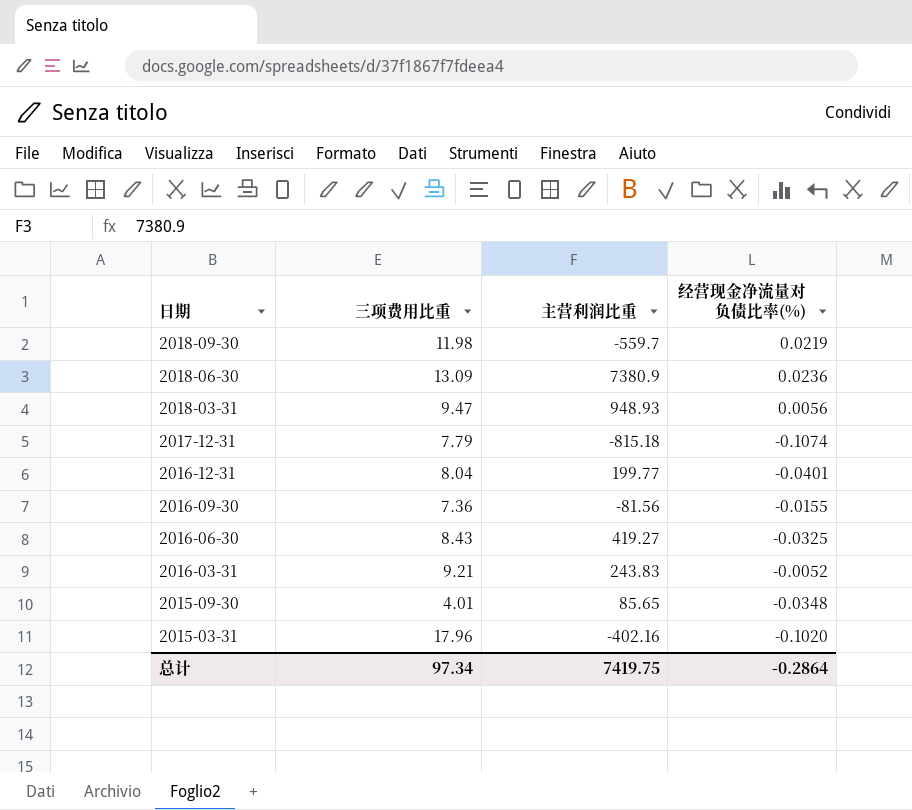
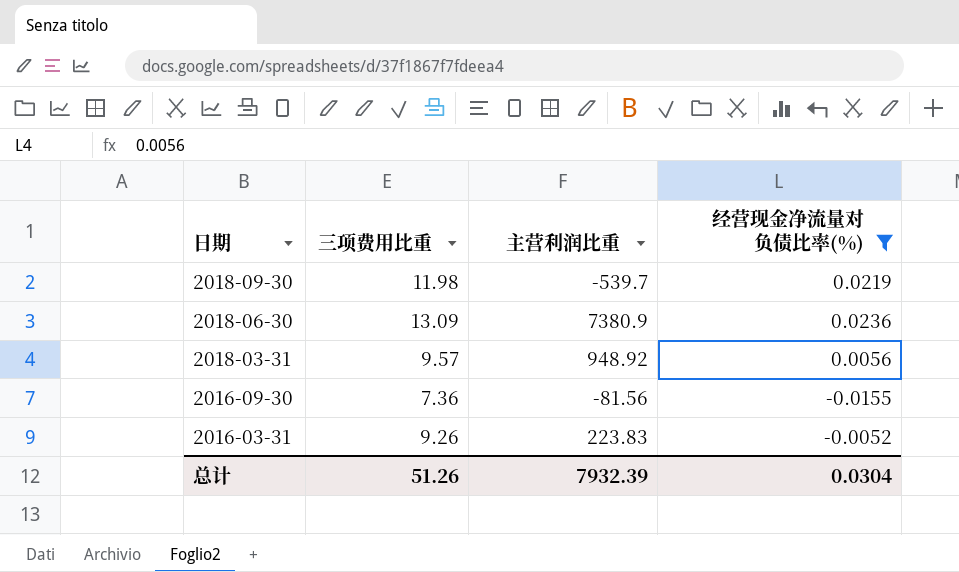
filter: none -> 经营现金净流量对负债比率(%) >= -0.0155
2018-09-30 | 主营利润比重: -559.7 -> -539.7
2018-03-31 | 三项费用比重: 9.47 -> 9.57
2018-03-31 | 主营利润比重: 948.93 -> 948.92
2016-03-31 | 三项费用比重: 9.21 -> 9.26
2016-03-31 | 主营利润比重: 243.83 -> 223.83
总计 | 三项费用比重: 97.34 -> 51.26
总计 | 主营利润比重: 7419.75 -> 7932.39
总计 | 经营现金净流量对负债比率(%): -0.2864 -> 0.0304

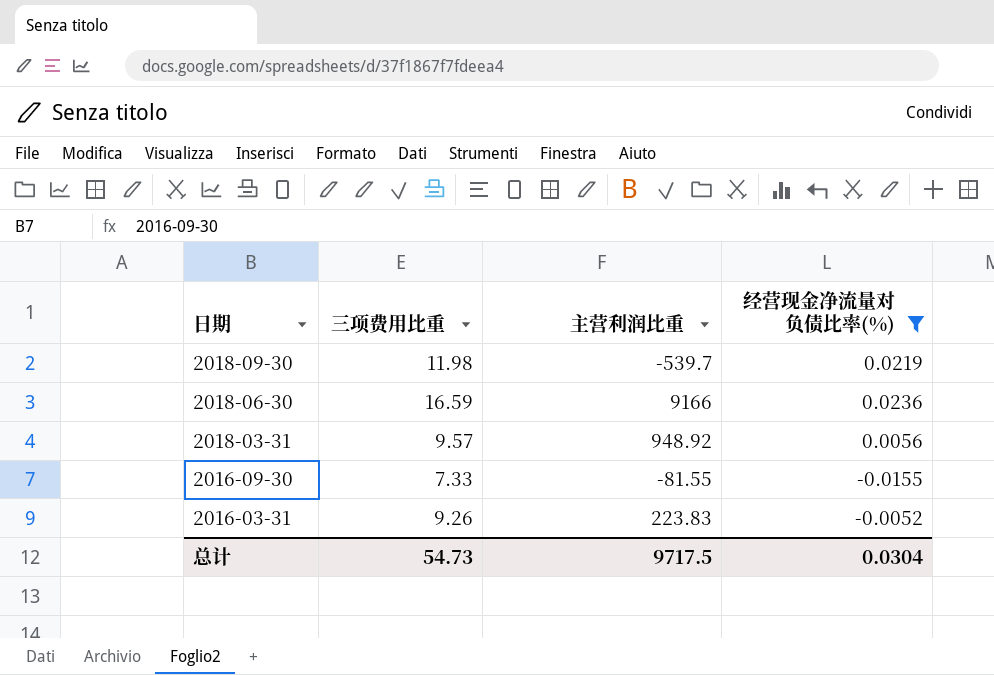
2018-06-30 | 三项费用比重: 13.09 -> 16.59
2018-06-30 | 主营利润比重: 7380.9 -> 9166
2016-09-30 | 三项费用比重: 7.36 -> 7.33
2016-09-30 | 主营利润比重: -81.56 -> -81.55
总计 | 三项费用比重: 51.26 -> 54.73
总计 | 主营利润比重: 7932.39 -> 9717.5

